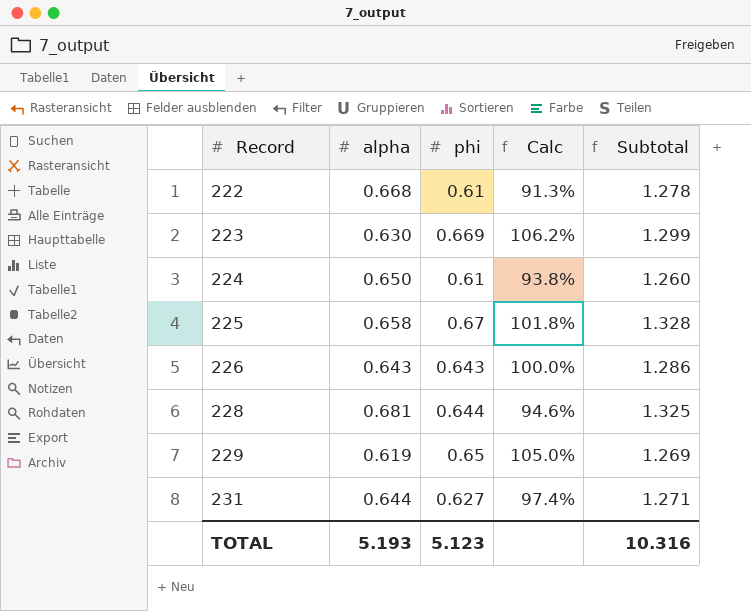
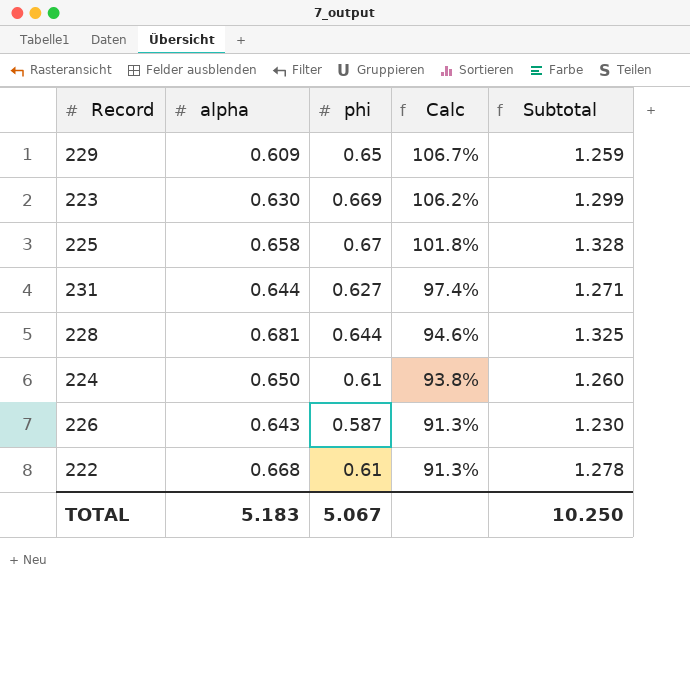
row order: Record ascending -> Calc descending
229 | alpha: 0.619 -> 0.609
229 | Calc: 105.0% -> 106.7%
229 | Subtotal: 1.269 -> 1.259
226 | phi: 0.643 -> 0.587
226 | Calc: 100.0% -> 91.3%
226 | Subtotal: 1.286 -> 1.230
TOTAL | alpha: 5.193 -> 5.183
TOTAL | phi: 5.123 -> 5.067
TOTAL | Subtotal: 10.316 -> 10.250

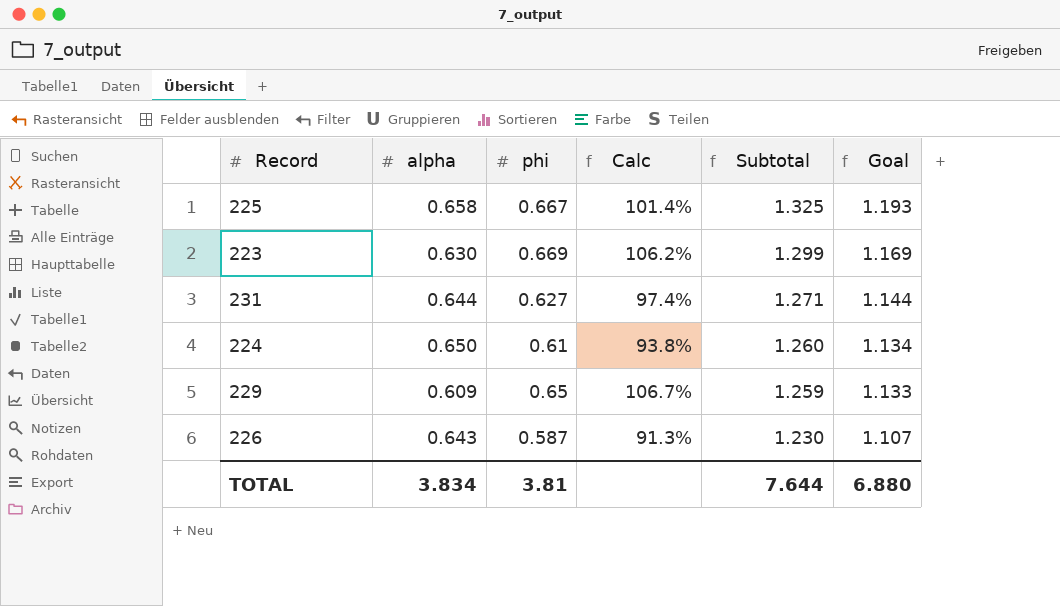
row order: Calc descending -> Subtotal descending
column Goal | formula: none -> [Subtotal] * 0.9
row 228: 0.681 | 0.644 | 94.6% | 1.325 -> none
row 222: 0.668 | 0.61 | 91.3% | 1.278 -> none
225 | phi: 0.67 -> 0.667
225 | Calc: 101.8% -> 101.4%
225 | Subtotal: 1.328 -> 1.325
TOTAL | alpha: 5.183 -> 3.834
TOTAL | phi: 5.067 -> 3.81
TOTAL | Subtotal: 10.250 -> 7.644

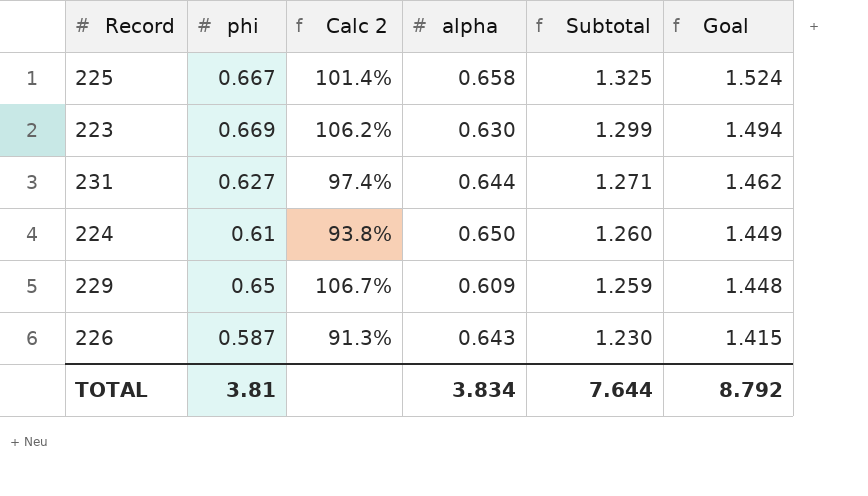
column name: Calc -> Calc 2
column alpha | position: 2 -> 4
column Goal | formula: [Subtotal] * 0.9 -> [Subtotal] * 1.15
TOTAL | Goal: 6.880 -> 8.792

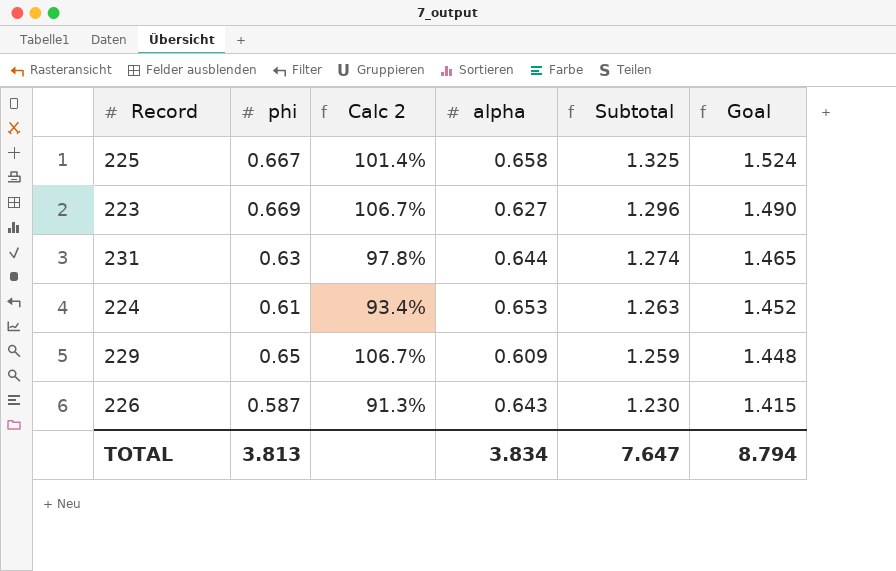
223 | Calc 2: 106.2% -> 106.7%
223 | alpha: 0.630 -> 0.627
223 | Subtotal: 1.299 -> 1.296
223 | Goal: 1.494 -> 1.490
231 | phi: 0.627 -> 0.63
231 | Calc 2: 97.4% -> 97.8%
231 | Subtotal: 1.271 -> 1.274
231 | Goal: 1.462 -> 1.465
224 | Calc 2: 93.8% -> 93.4%
224 | alpha: 0.650 -> 0.653
224 | Subtotal: 1.260 -> 1.263
224 | Goal: 1.449 -> 1.452
TOTAL | phi: 3.81 -> 3.813
TOTAL | Subtotal: 7.644 -> 7.647
TOTAL | Goal: 8.792 -> 8.794

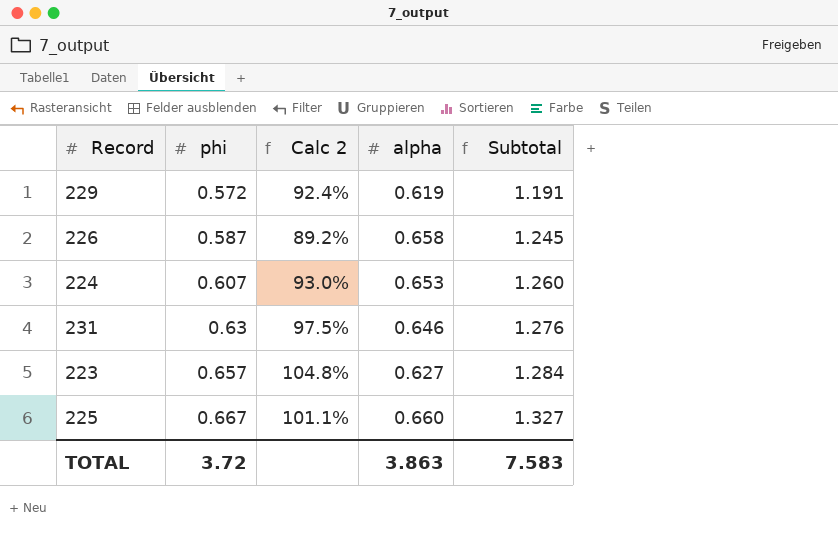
row order: Subtotal descending -> phi ascending
column Goal | formula: [Subtotal] * 1.15 -> none
229 | phi: 0.65 -> 0.572
229 | Calc 2: 106.7% -> 92.4%
229 | alpha: 0.609 -> 0.619
229 | Subtotal: 1.259 -> 1.191
226 | Calc 2: 91.3% -> 89.2%
226 | alpha: 0.643 -> 0.658
226 | Subtotal: 1.230 -> 1.245
224 | phi: 0.61 -> 0.607
224 | Calc 2: 93.4% -> 93.0%
224 | Subtotal: 1.263 -> 1.260
231 | Calc 2: 97.8% -> 97.5%
231 | alpha: 0.644 -> 0.646
231 | Subtotal: 1.274 -> 1.276
223 | phi: 0.669 -> 0.657
223 | Calc 2: 106.7% -> 104.8%
223 | Subtotal: 1.296 -> 1.284
225 | Calc 2: 101.4% -> 101.1%
225 | alpha: 0.658 -> 0.660
225 | Subtotal: 1.325 -> 1.327
TOTAL | phi: 3.813 -> 3.72
TOTAL | alpha: 3.834 -> 3.863
TOTAL | Subtotal: 7.647 -> 7.583

